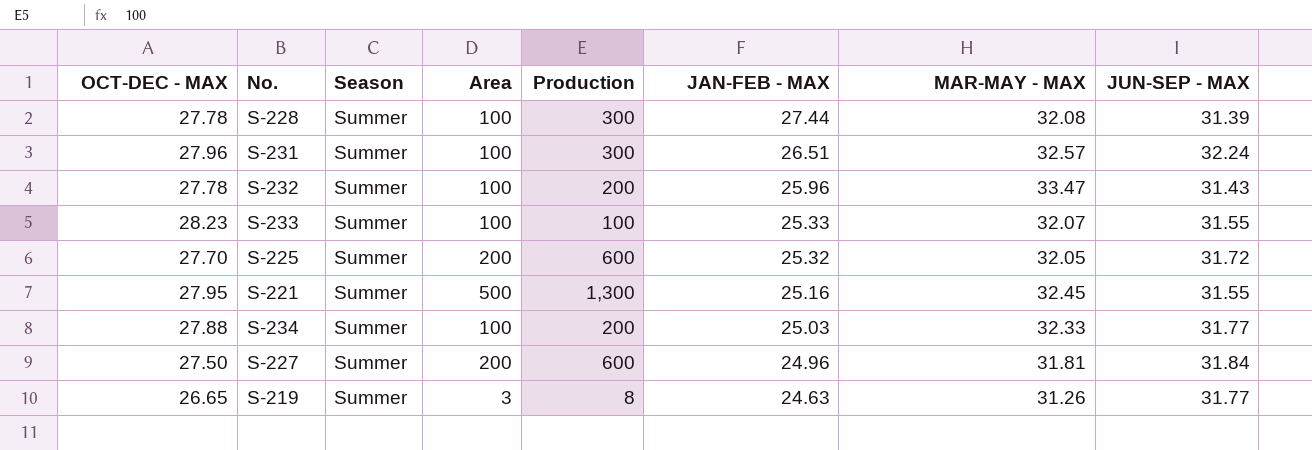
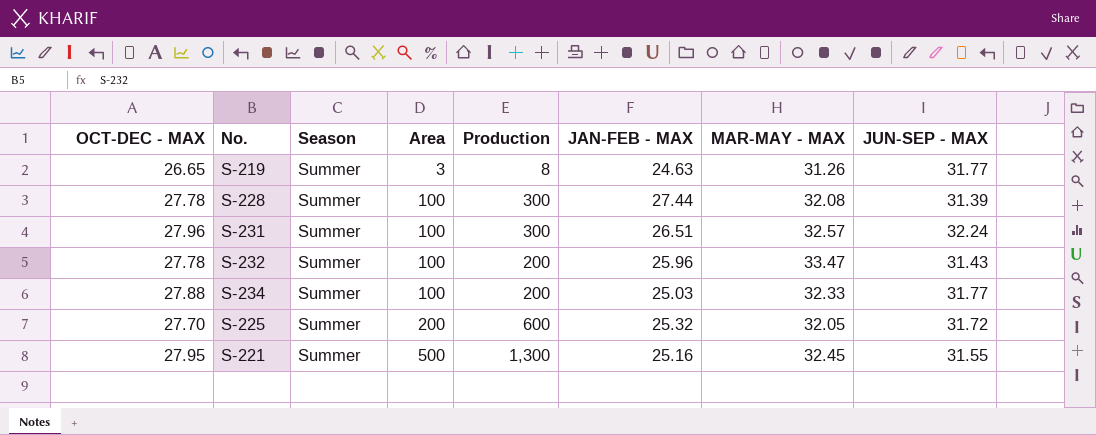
row order: JAN-FEB - MAX descending -> Area ascending
row S-233: 28.23 | Summer | 100 | 100 | 25.33 | 32.07 | 31.55 -> none
row S-227: 27.50 | Summer | 200 | 600 | 24.96 | 31.81 | 31.84 -> none

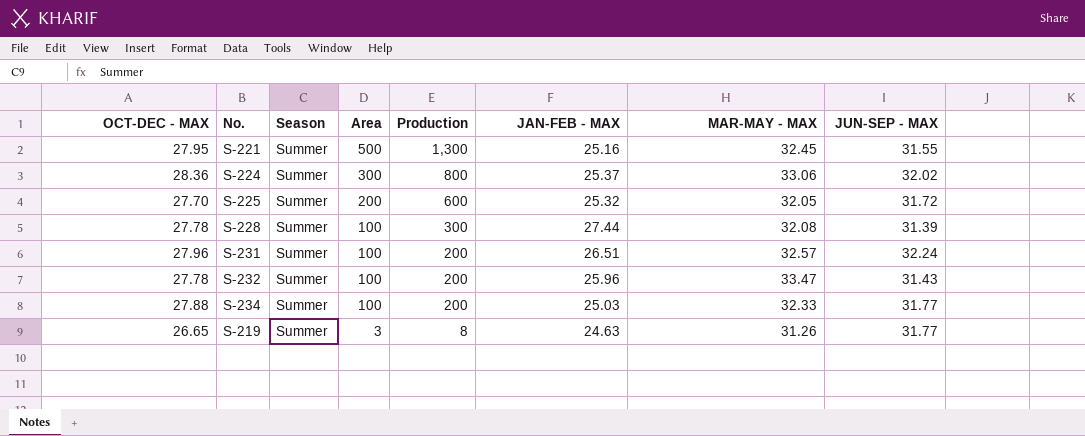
row order: Area ascending -> Area descending
row S-224: none -> 28.36 | Summer | 300 | 800 | 25.37 | 33.06 | 32.02
S-231 | Production: 300 -> 200

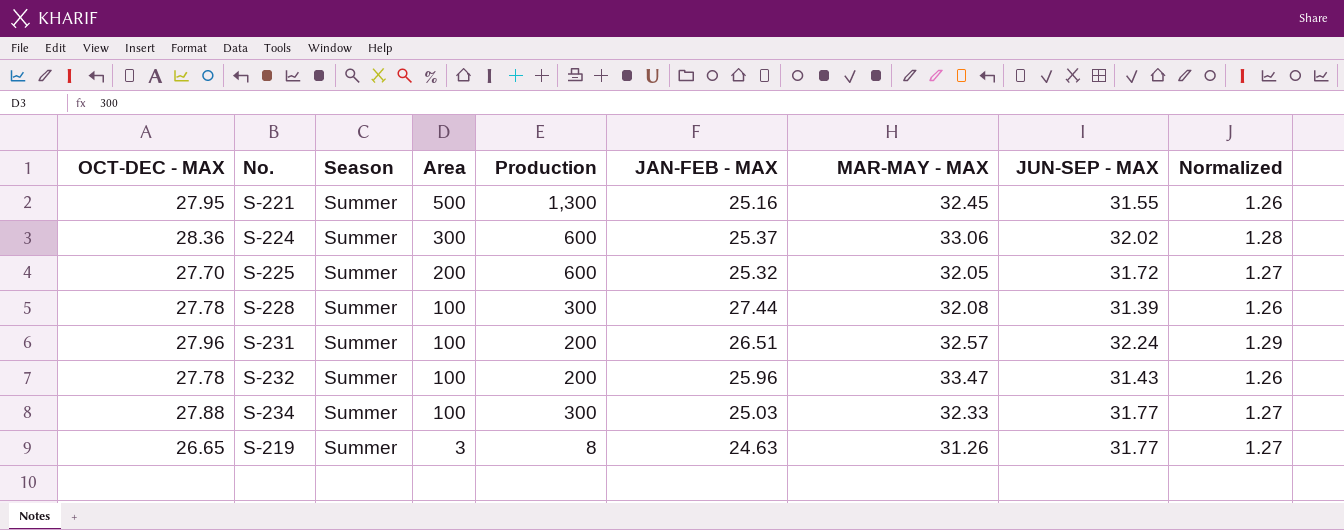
column Normalized | formula: none -> [JUN-SEP - MAX] * 0.04
S-224 | Production: 800 -> 600
S-234 | Production: 200 -> 300

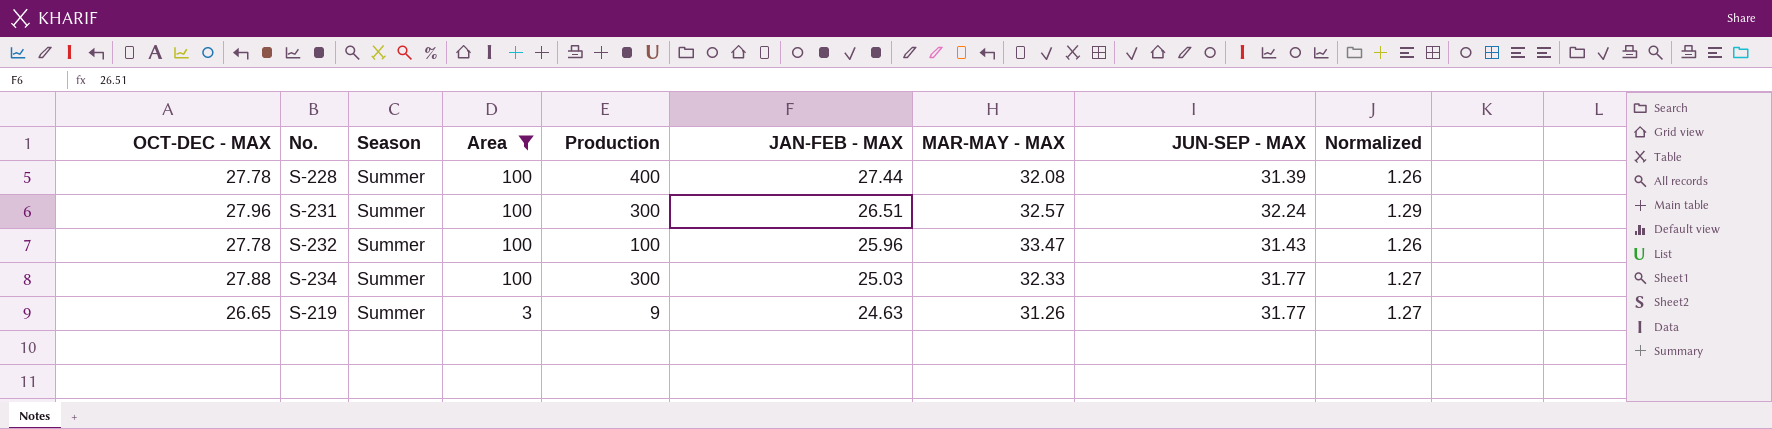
filter: none -> Area <= 100
S-228 | Production: 300 -> 400
S-231 | Production: 200 -> 300
S-232 | Production: 200 -> 100
S-219 | Production: 8 -> 9

